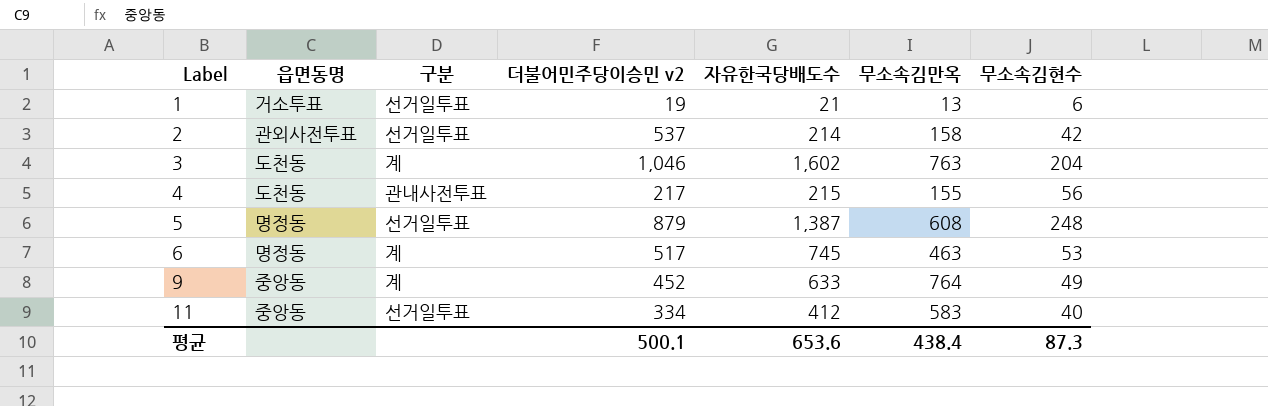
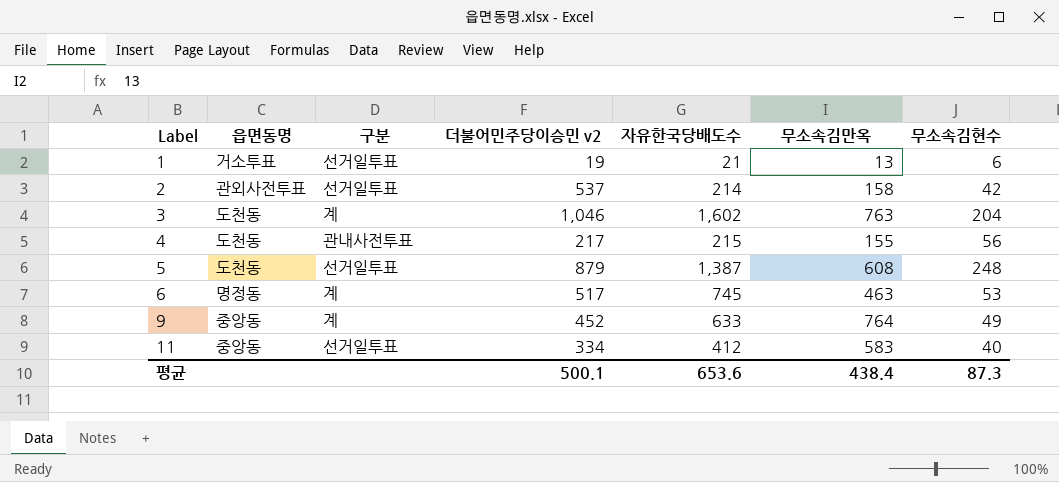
5 | 읍면동명: 명정동 -> 도천동

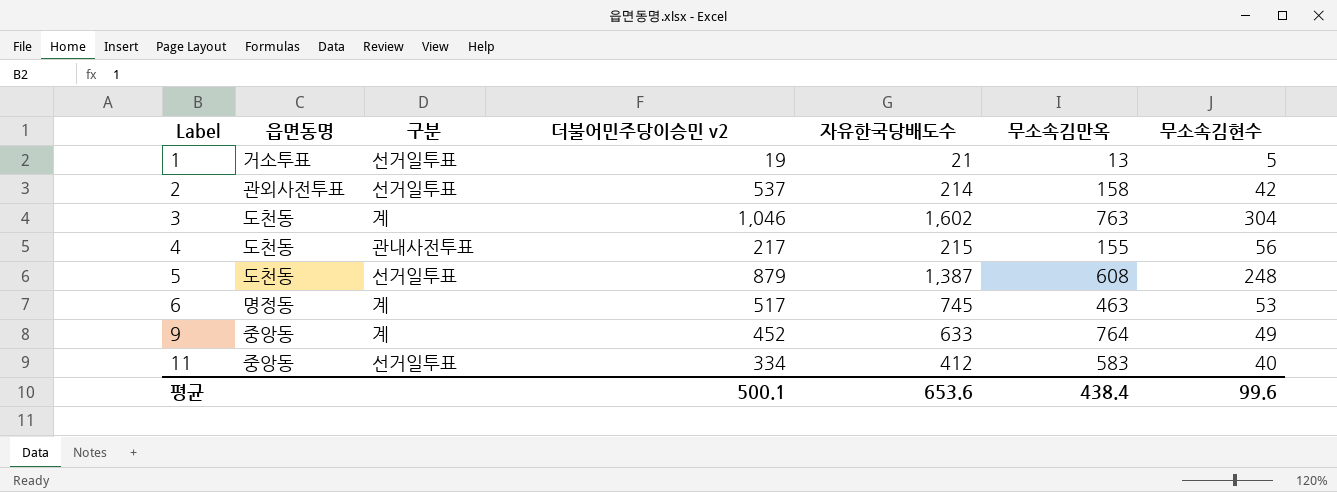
1 | 무소속김현수: 6 -> 5
3 | 무소속김현수: 204 -> 304
평균 | 무소속김현수: 87.3 -> 99.6

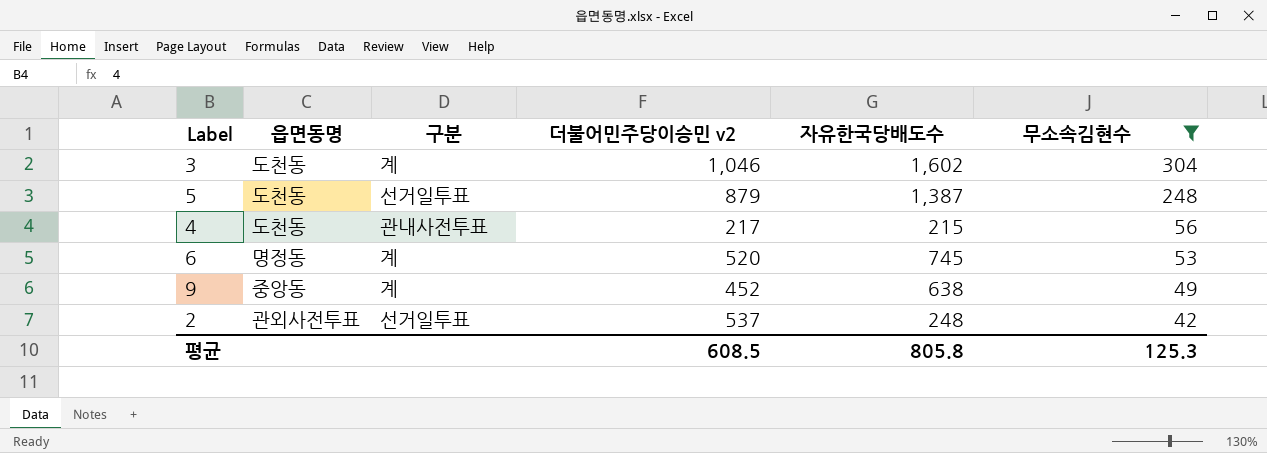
filter: none -> 무소속김현수 >= 42
row order: Label ascending -> 무소속김현수 descending
column 무소속김만옥 | position: 6 -> none
6 | 더불어민주당이승민 v2: 517 -> 520
9 | 자유한국당배도수: 633 -> 638
2 | 자유한국당배도수: 214 -> 248
평균 | 더불어민주당이승민 v2: 500.1 -> 608.5
평균 | 자유한국당배도수: 653.6 -> 805.8
평균 | 무소속김현수: 99.6 -> 125.3

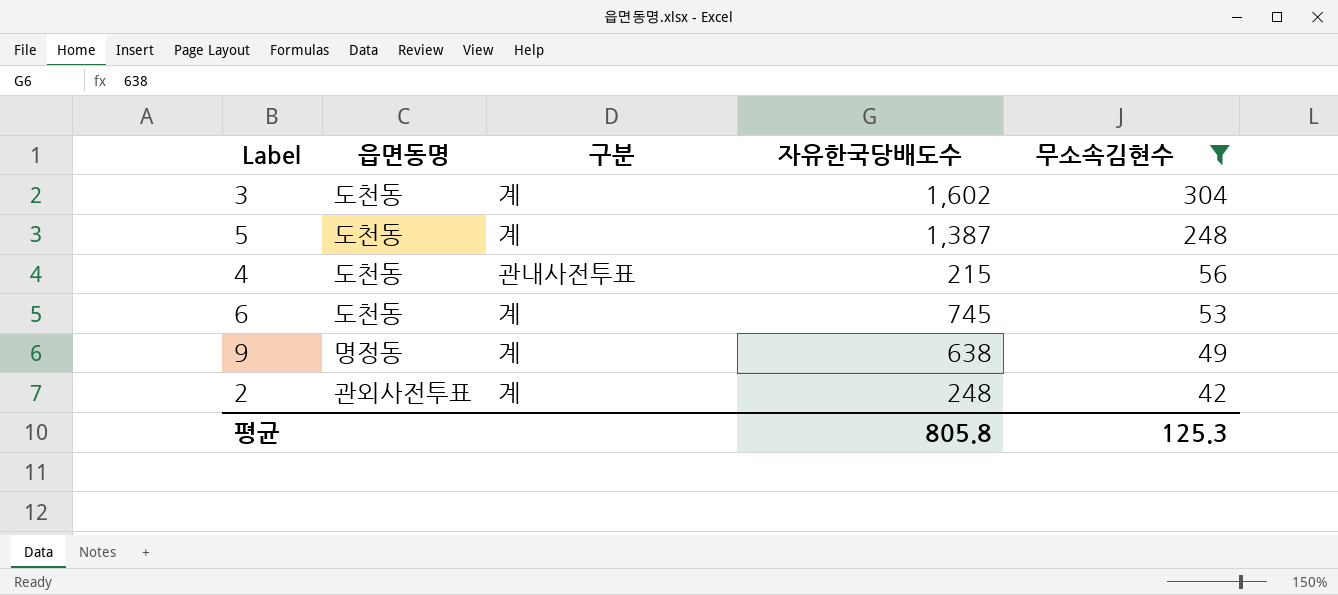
column 더불어민주당이승민 v2 | position: 4 -> none
5 | 구분: 선거일투표 -> 계
6 | 읍면동명: 명정동 -> 도천동
9 | 읍면동명: 중앙동 -> 명정동
2 | 구분: 선거일투표 -> 계

